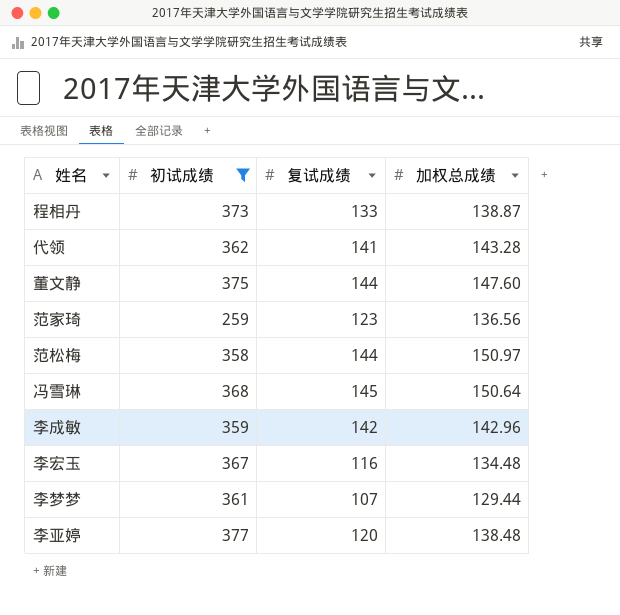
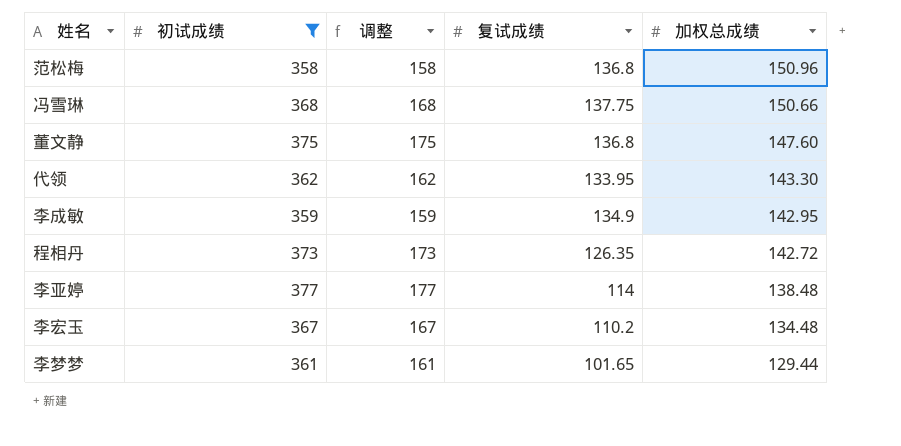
row order: none -> 加权总成绩 descending
column 调整 | formula: none -> [初试成绩] - 200
row 范家琦: 259 | 123 | 136.56 -> none
范松梅 | 复试成绩: 144 -> 136.8
范松梅 | 加权总成绩: 150.97 -> 150.96
冯雪琳 | 复试成绩: 145 -> 137.75
冯雪琳 | 加权总成绩: 150.64 -> 150.66
董文静 | 复试成绩: 144 -> 136.8
代领 | 复试成绩: 141 -> 133.95
代领 | 加权总成绩: 143.28 -> 143.30
李成敏 | 复试成绩: 142 -> 134.9
李成敏 | 加权总成绩: 142.96 -> 142.95
程相丹 | 复试成绩: 133 -> 126.35
程相丹 | 加权总成绩: 138.87 -> 142.72
李亚婷 | 复试成绩: 120 -> 114
李宏玉 | 复试成绩: 116 -> 110.2
李梦梦 | 复试成绩: 107 -> 101.65

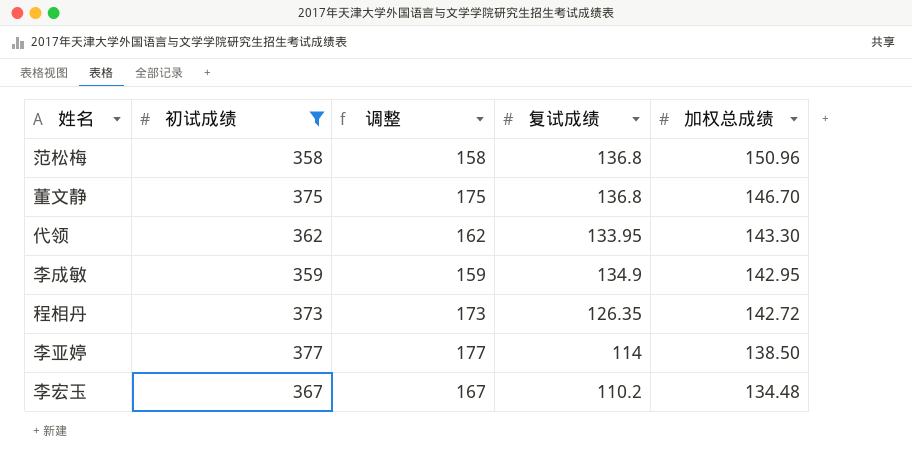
row 冯雪琳: 368 | 168 | 137.75 | 150.66 -> none
row 李梦梦: 361 | 161 | 101.65 | 129.44 -> none
董文静 | 加权总成绩: 147.60 -> 146.70
李亚婷 | 加权总成绩: 138.48 -> 138.50

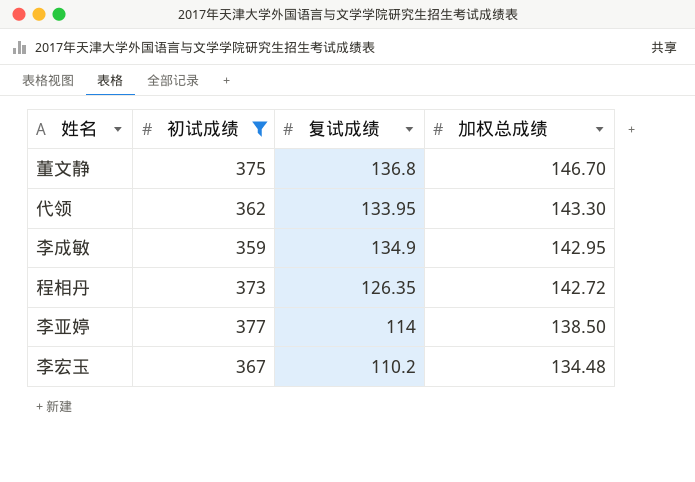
column 调整 | formula: [初试成绩] - 200 -> none
row 范松梅: 358 | 158 | 136.8 | 150.96 -> none

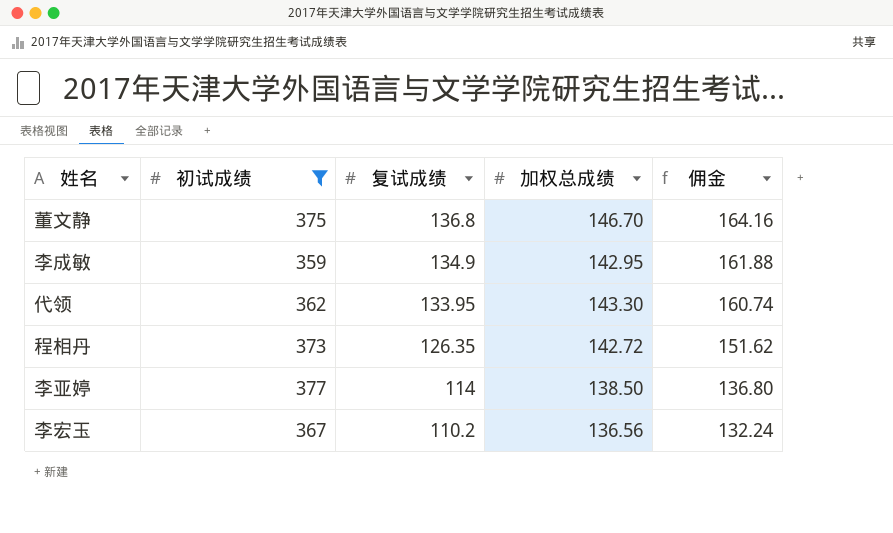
row order: 加权总成绩 descending -> 复试成绩 descending
column 佣金 | formula: none -> [复试成绩] * 1.2
李宏玉 | 加权总成绩: 134.48 -> 136.56

